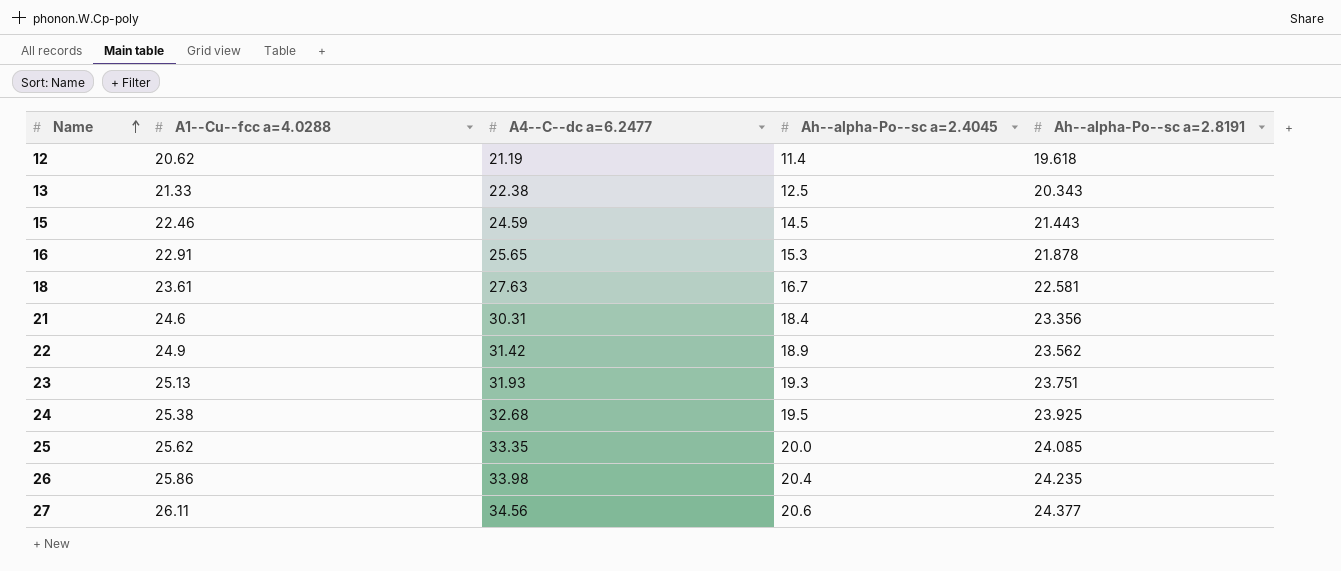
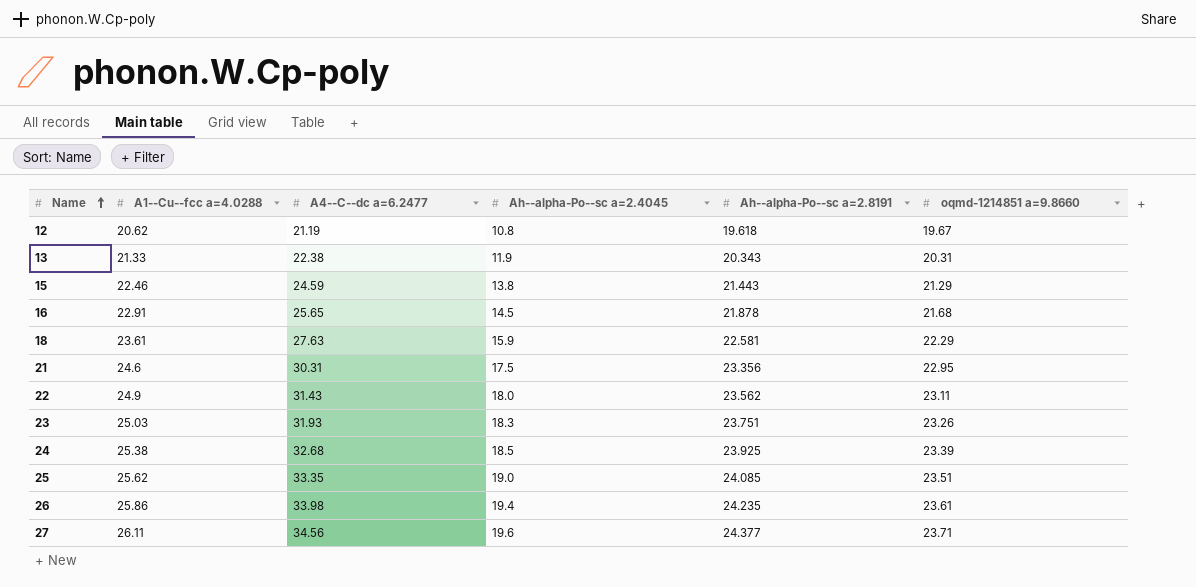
column oqmd-1214851 a=9.8660 | position: none -> 6
12 | Ah--alpha-Po--sc a=2.4045: 11.4 -> 10.8
13 | Ah--alpha-Po--sc a=2.4045: 12.5 -> 11.9
15 | Ah--alpha-Po--sc a=2.4045: 14.5 -> 13.8
16 | Ah--alpha-Po--sc a=2.4045: 15.3 -> 14.5
18 | Ah--alpha-Po--sc a=2.4045: 16.7 -> 15.9
21 | Ah--alpha-Po--sc a=2.4045: 18.4 -> 17.5
22 | A4--C--dc a=6.2477: 31.42 -> 31.43
22 | Ah--alpha-Po--sc a=2.4045: 18.9 -> 18.0
23 | A1--Cu--fcc a=4.0288: 25.13 -> 25.03
23 | Ah--alpha-Po--sc a=2.4045: 19.3 -> 18.3
24 | Ah--alpha-Po--sc a=2.4045: 19.5 -> 18.5
25 | Ah--alpha-Po--sc a=2.4045: 20.0 -> 19.0
26 | Ah--alpha-Po--sc a=2.4045: 20.4 -> 19.4
27 | Ah--alpha-Po--sc a=2.4045: 20.6 -> 19.6

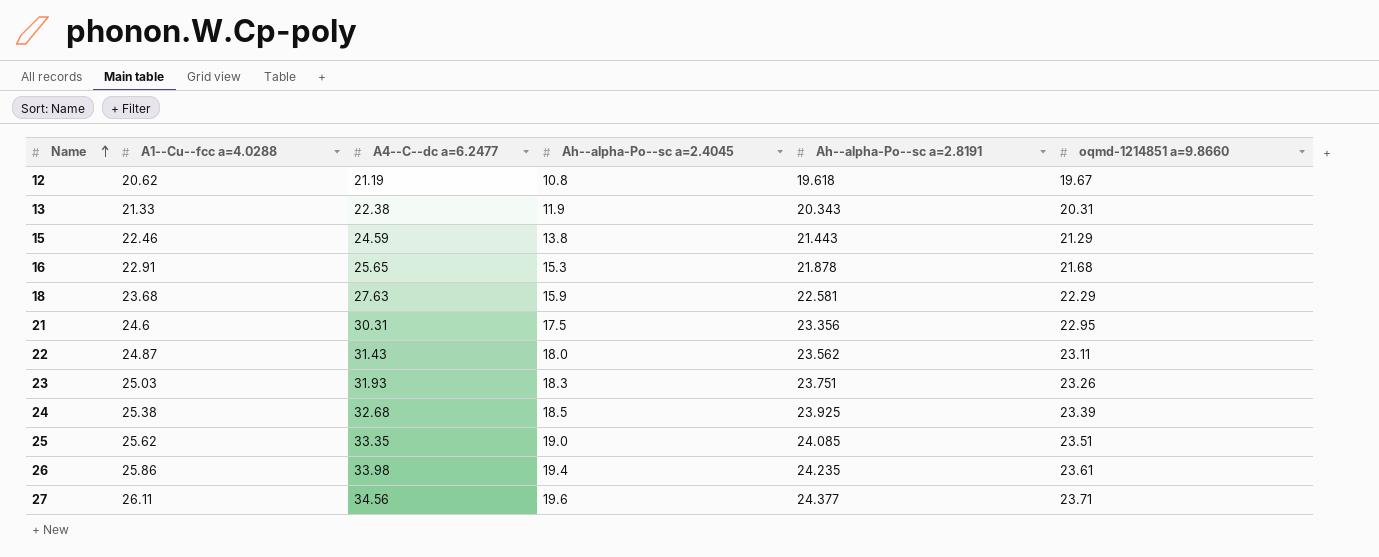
16 | Ah--alpha-Po--sc a=2.4045: 14.5 -> 15.3
18 | A1--Cu--fcc a=4.0288: 23.61 -> 23.68
22 | A1--Cu--fcc a=4.0288: 24.9 -> 24.87

